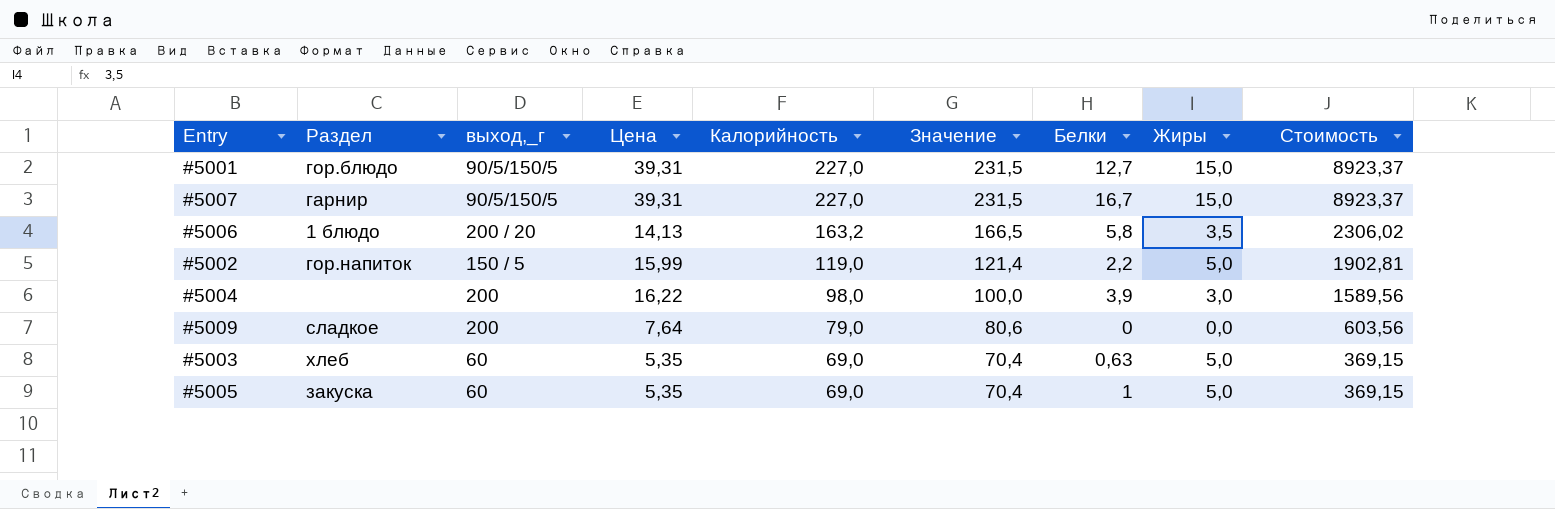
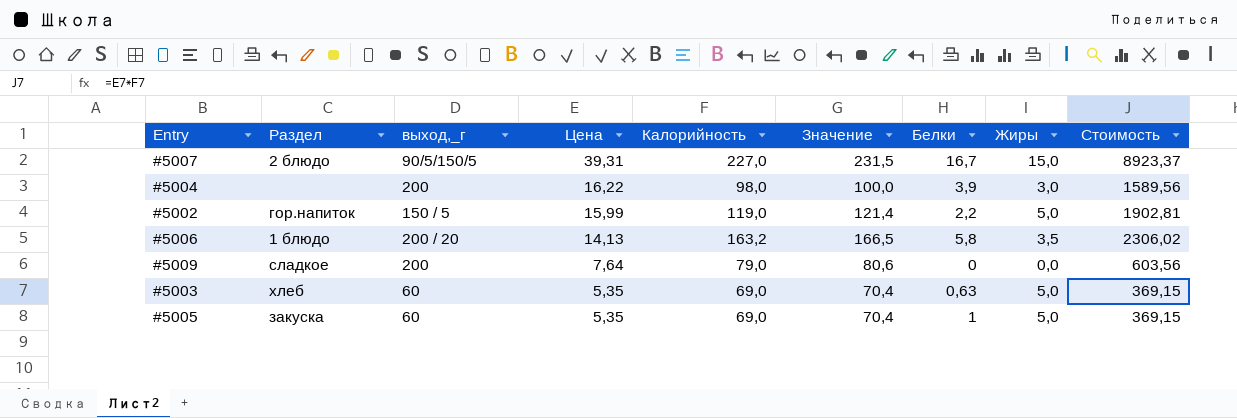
row order: Калорийность descending -> Цена descending
row #5001: гор.блюдо | 90/5/150/5 | 39,31 | 227,0 | 231,5 | 12,7 | 15,0 | 8923,37 -> none
#5007 | Раздел: гарнир -> 2 блюдо

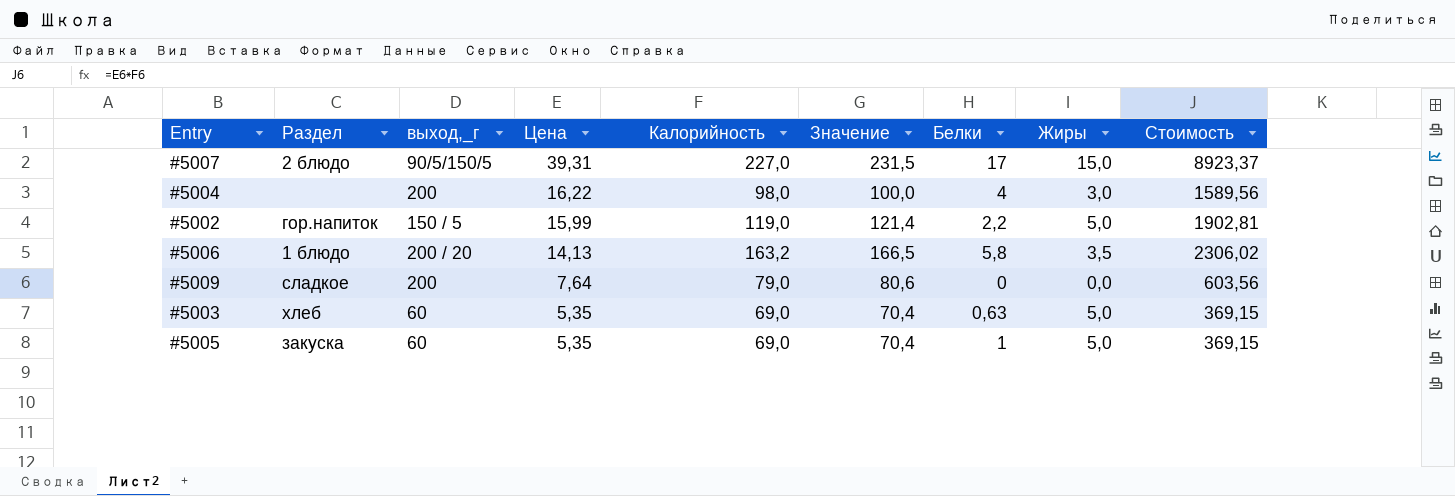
#5007 | Белки: 16,7 -> 17
#5004 | Белки: 3,9 -> 4

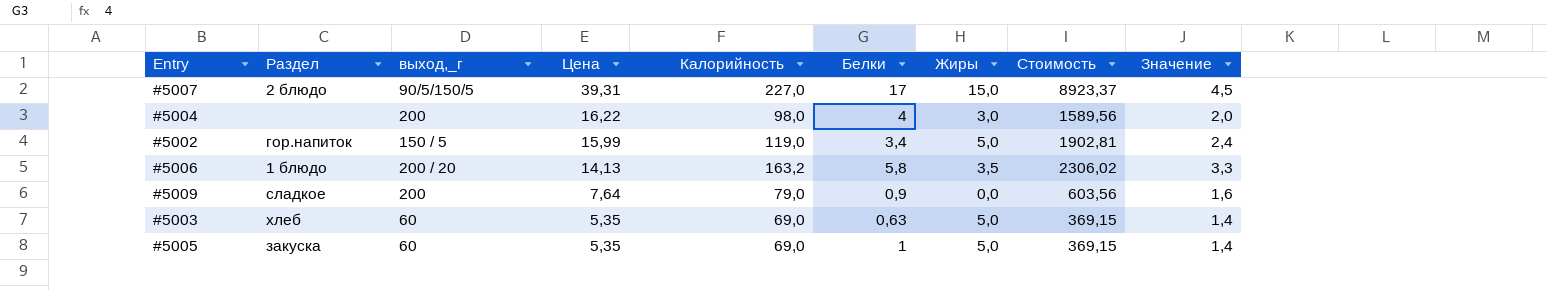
column Значение | formula: [Калорийность] * 1,02 -> [Калорийность] * 0,02
column Значение | position: 6 -> 9
#5002 | Белки: 2,2 -> 3,4
#5009 | Белки: 0 -> 0,9

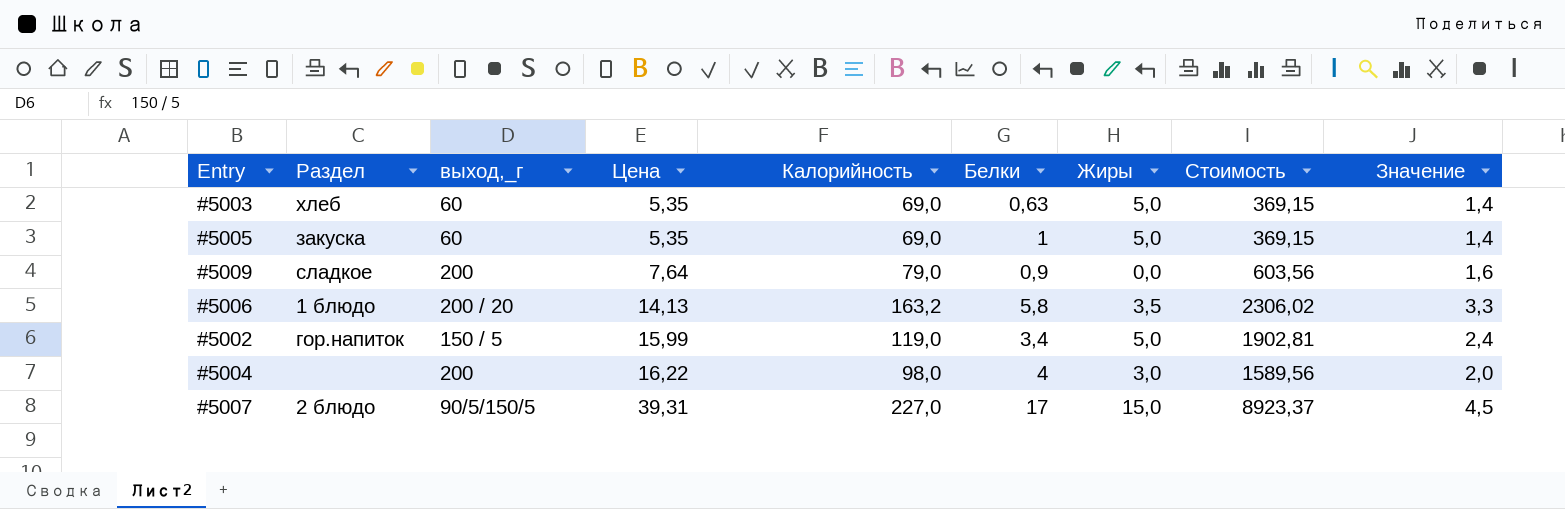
row order: Цена descending -> Цена ascending

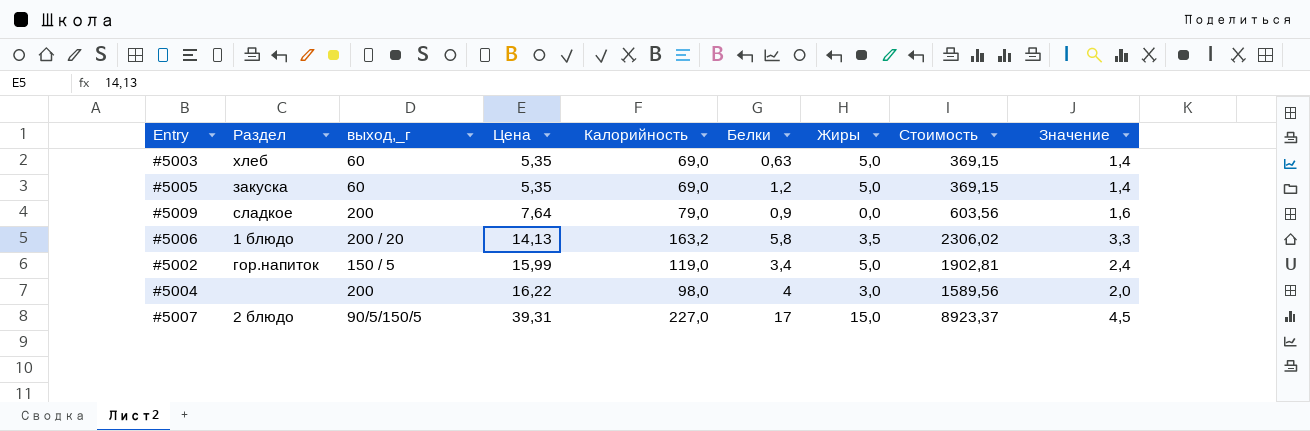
#5005 | Белки: 1 -> 1,2

